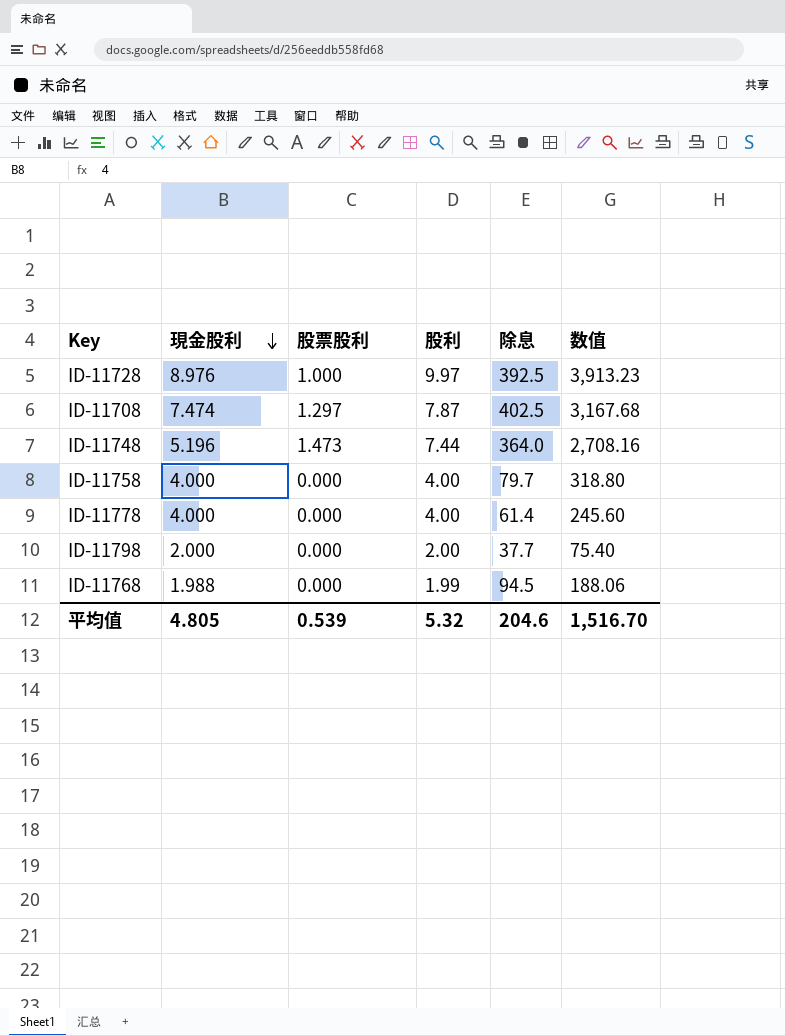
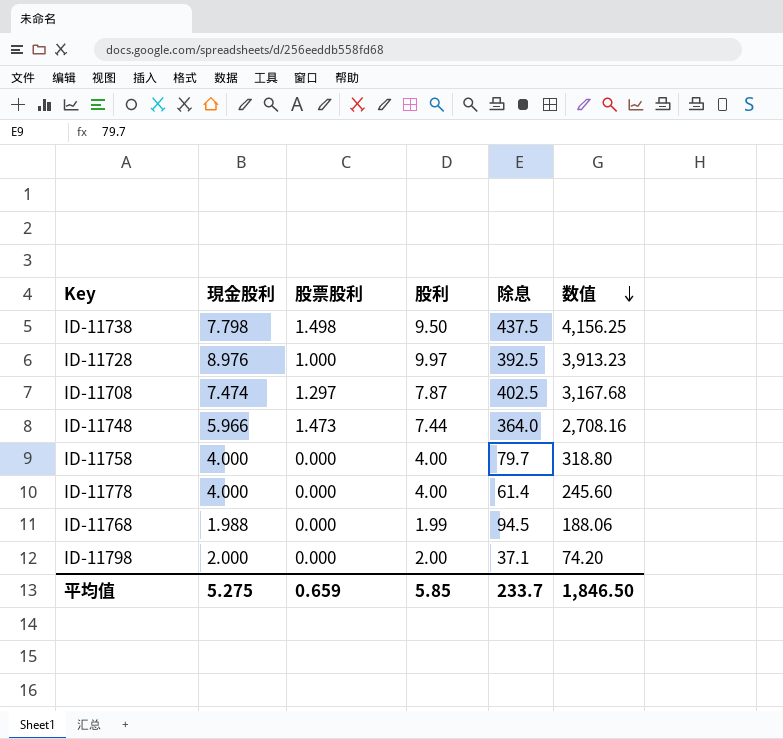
row order: 現金股利 descending -> 数值 descending
row ID-11738: none -> 7.798 | 1.498 | 9.50 | 437.5 | 4,156.25
ID-11748 | 現金股利: 5.196 -> 5.966
ID-11798 | 除息: 37.7 -> 37.1
ID-11798 | 数值: 75.40 -> 74.20
平均值 | 現金股利: 4.805 -> 5.275
平均值 | 股票股利: 0.539 -> 0.659
平均值 | 股利: 5.32 -> 5.85
平均值 | 除息: 204.6 -> 233.7
平均值 | 数值: 1,516.70 -> 1,846.50

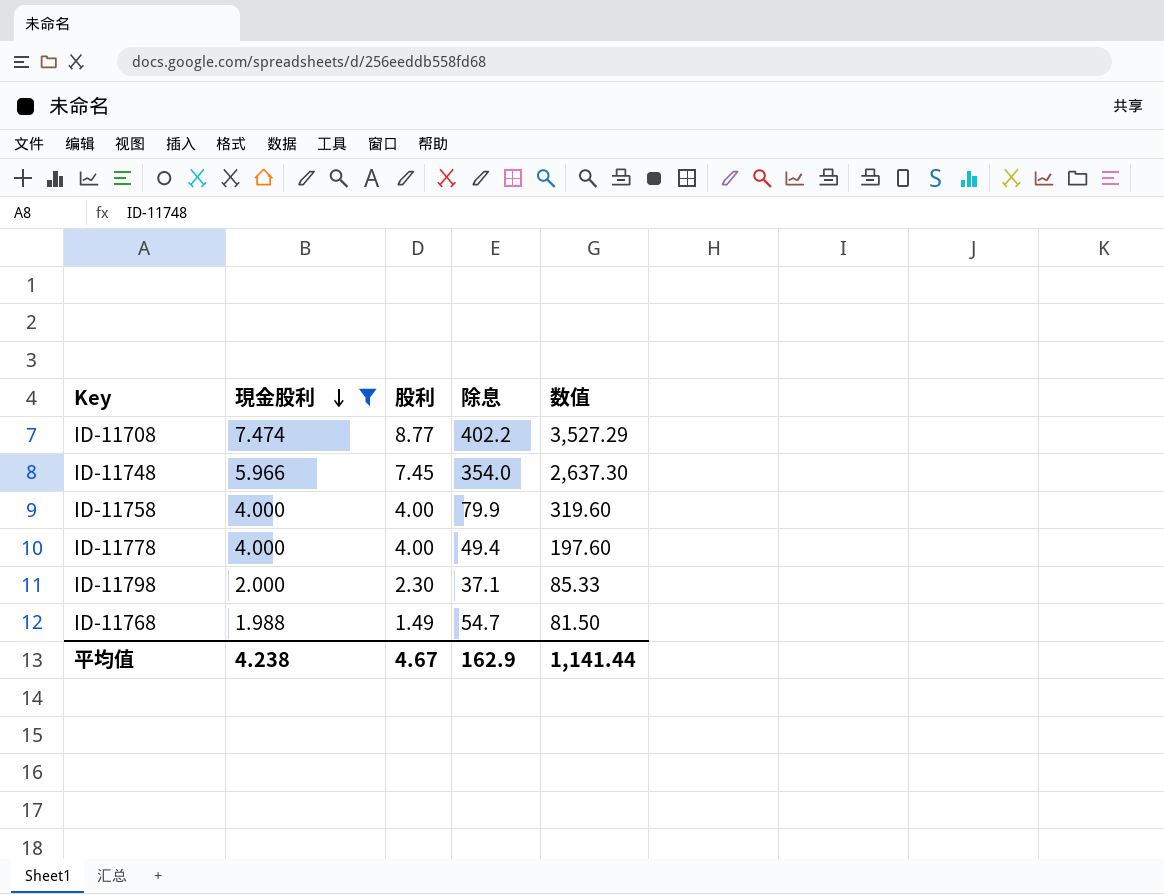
filter: none -> 現金股利 <= 7.474
row order: 数值 descending -> 現金股利 descending
column 股票股利 | position: 3 -> none
ID-11708 | 股利: 7.87 -> 8.77
ID-11708 | 除息: 402.5 -> 402.2
ID-11708 | 数值: 3,167.68 -> 3,527.29
ID-11748 | 股利: 7.44 -> 7.45
ID-11748 | 除息: 364.0 -> 354.0
ID-11748 | 数值: 2,708.16 -> 2,637.30
ID-11758 | 除息: 79.7 -> 79.9
ID-11758 | 数值: 318.80 -> 319.60
ID-11778 | 除息: 61.4 -> 49.4
ID-11778 | 数值: 245.60 -> 197.60
ID-11798 | 股利: 2.00 -> 2.30
ID-11798 | 数值: 74.20 -> 85.33
ID-11768 | 股利: 1.99 -> 1.49
ID-11768 | 除息: 94.5 -> 54.7
ID-11768 | 数值: 188.06 -> 81.50
平均值 | 現金股利: 5.275 -> 4.238
平均值 | 股利: 5.85 -> 4.67
平均值 | 除息: 233.7 -> 162.9
平均值 | 数值: 1,846.50 -> 1,141.44

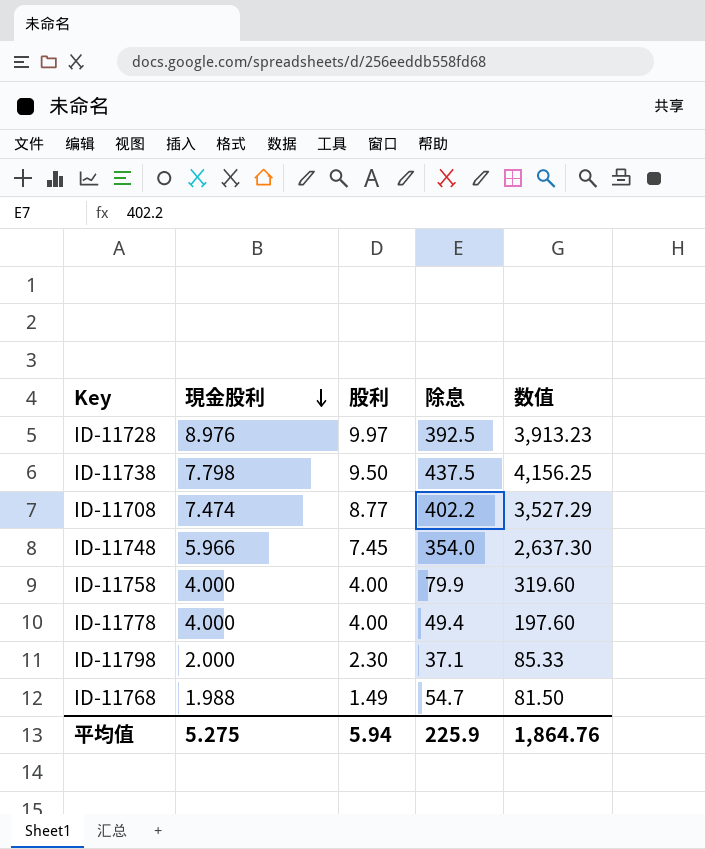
filter: 現金股利 <= 7.474 -> none
平均值 | 現金股利: 4.238 -> 5.275
平均值 | 股利: 4.67 -> 5.94
平均值 | 除息: 162.9 -> 225.9
平均值 | 数值: 1,141.44 -> 1,864.76

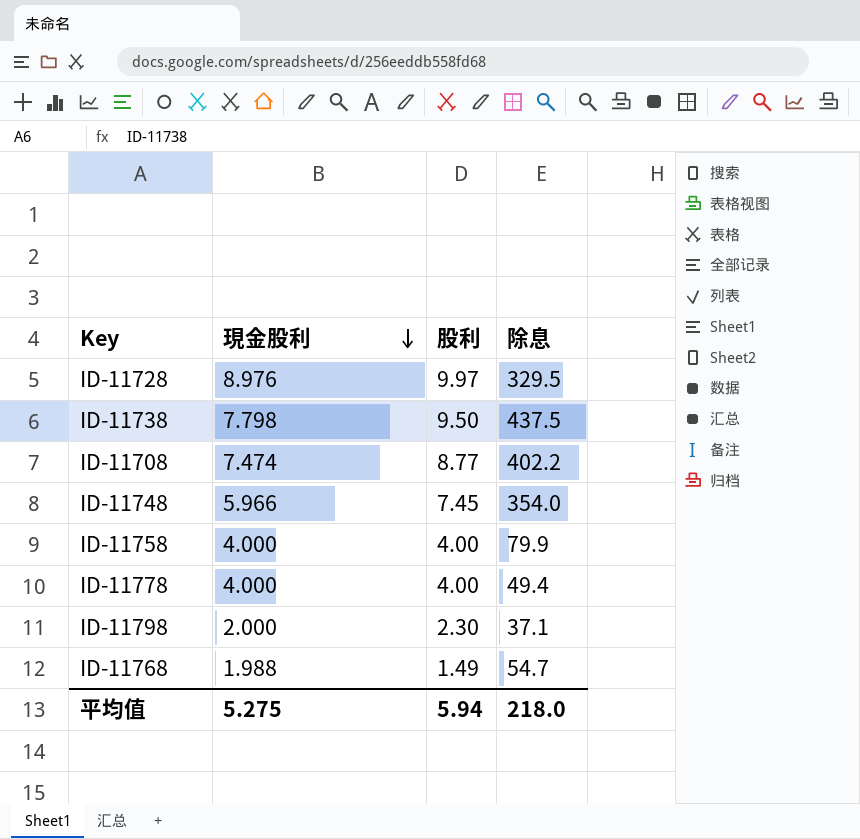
column 数值 | formula: [股利] * [除息] -> none
ID-11728 | 除息: 392.5 -> 329.5
平均值 | 除息: 225.9 -> 218.0

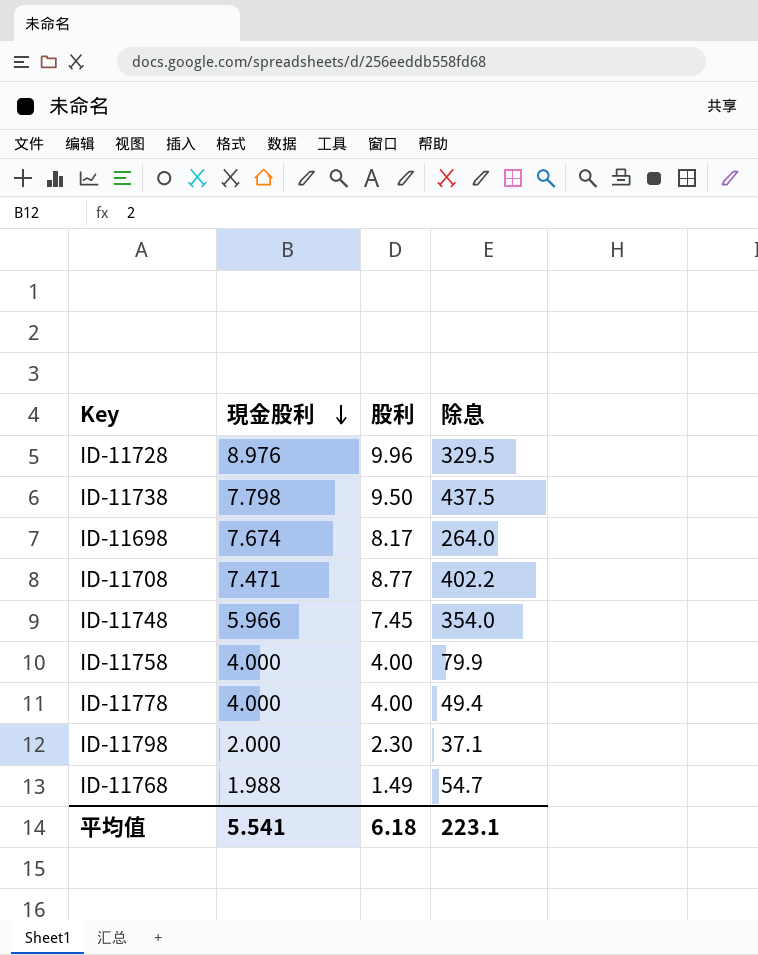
ID-11728 | 股利: 9.97 -> 9.96
row ID-11698: none -> 7.674 | 8.17 | 264.0
ID-11708 | 現金股利: 7.474 -> 7.471
平均值 | 現金股利: 5.275 -> 5.541
平均值 | 股利: 5.94 -> 6.18
平均值 | 除息: 218.0 -> 223.1

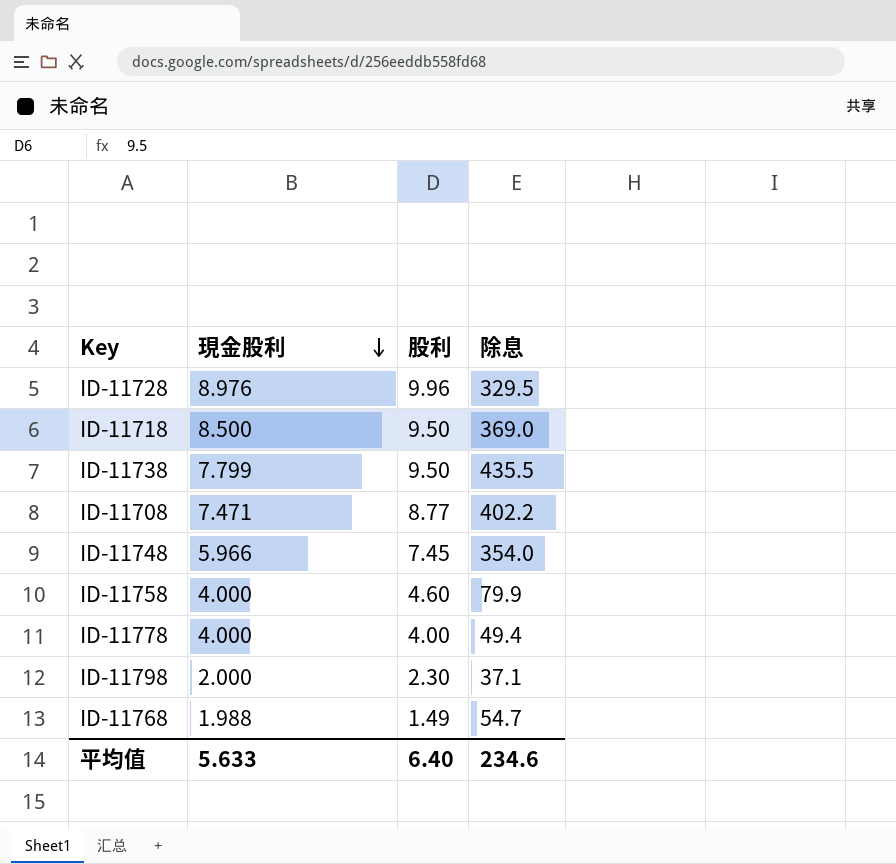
row ID-11698: 7.674 | 8.17 | 264.0 -> none
row ID-11718: none -> 8.500 | 9.50 | 369.0
ID-11738 | 現金股利: 7.798 -> 7.799
ID-11738 | 除息: 437.5 -> 435.5
ID-11758 | 股利: 4.00 -> 4.60
平均值 | 現金股利: 5.541 -> 5.633
平均值 | 股利: 6.18 -> 6.40
平均值 | 除息: 223.1 -> 234.6

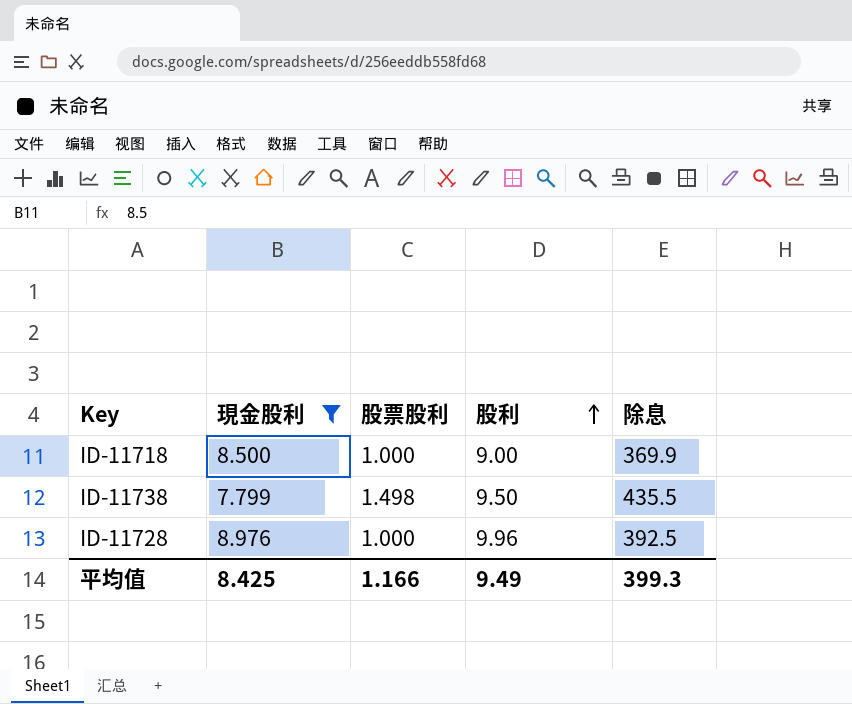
filter: none -> 現金股利 >= 7.799
row order: 現金股利 descending -> 股利 ascending
column 股票股利 | position: none -> 3
ID-11718 | 股利: 9.50 -> 9.00
ID-11718 | 除息: 369.0 -> 369.9
ID-11728 | 除息: 329.5 -> 392.5
平均值 | 現金股利: 5.633 -> 8.425
平均值 | 股利: 6.40 -> 9.49
平均值 | 除息: 234.6 -> 399.3

